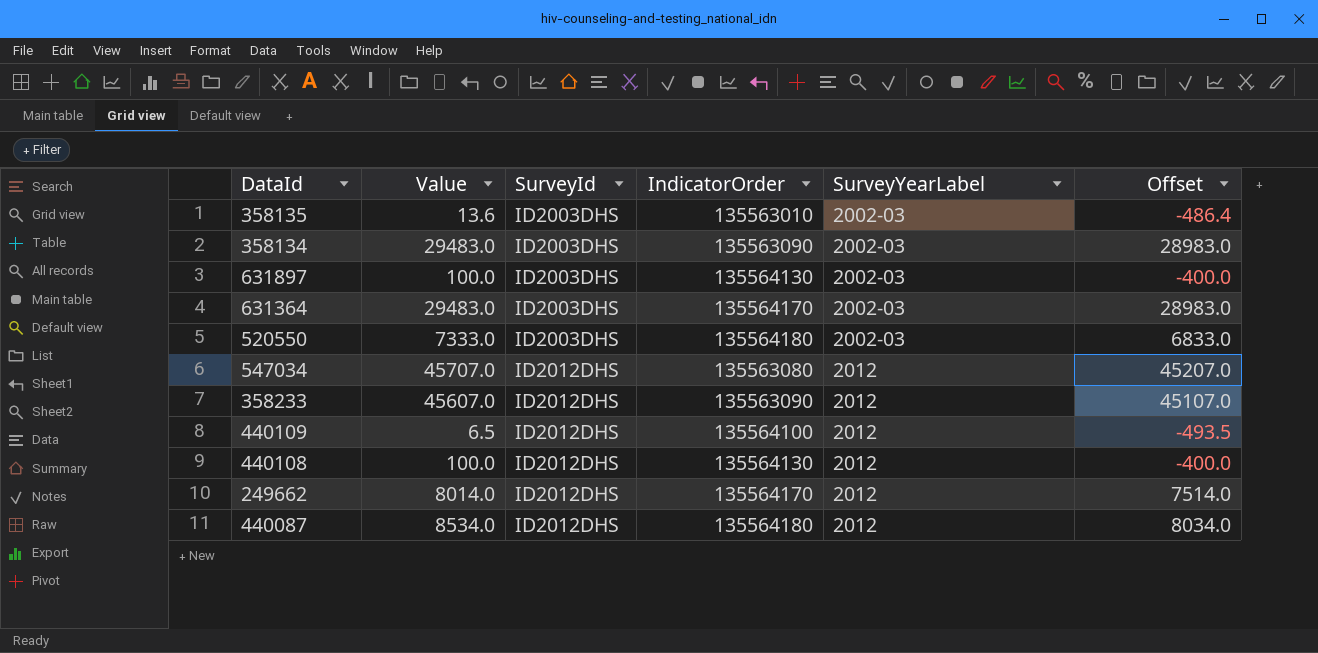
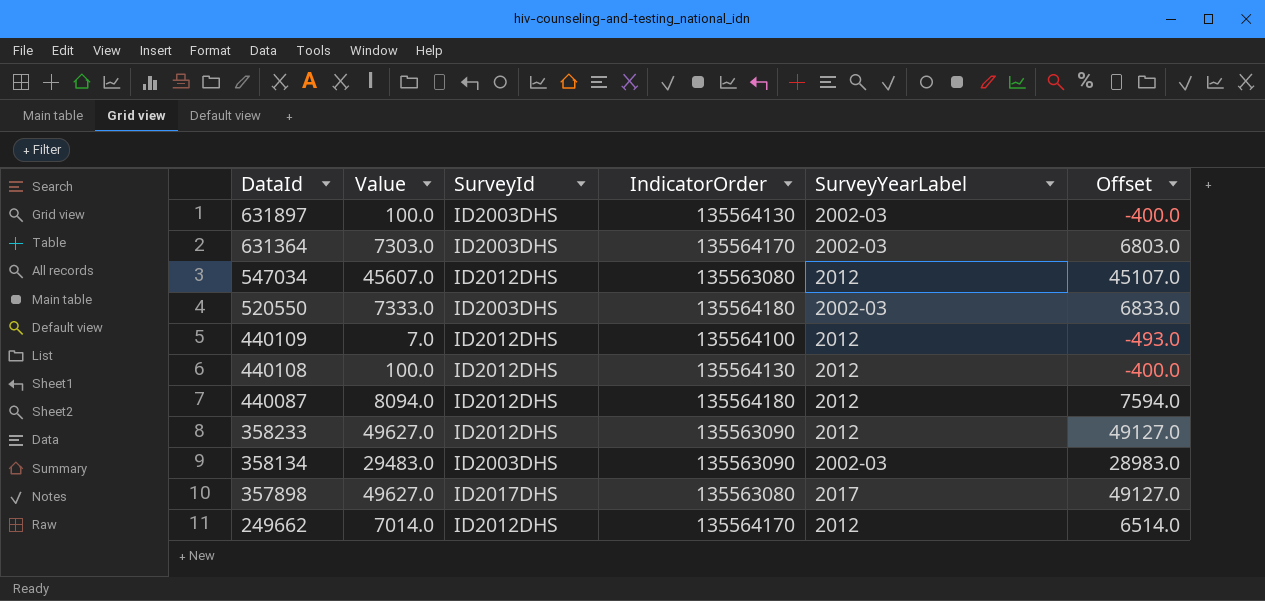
row order: SurveyId ascending -> DataId descending
row 358135: 13.6 | ID2003DHS | 135563010 | 2002-03 | -486.4 -> none
631364 | Value: 29483.0 -> 7303.0
631364 | Offset: 28983.0 -> 6803.0
547034 | Value: 45707.0 -> 45607.0
547034 | Offset: 45207.0 -> 45107.0
440109 | Value: 6.5 -> 7.0
440109 | Offset: -493.5 -> -493.0
440087 | Value: 8534.0 -> 8094.0
440087 | Offset: 8034.0 -> 7594.0
358233 | Value: 45607.0 -> 49627.0
358233 | Offset: 45107.0 -> 49127.0
row 357898: none -> 49627.0 | ID2017DHS | 135563080 | 2017 | 49127.0
249662 | Value: 8014.0 -> 7014.0
249662 | Offset: 7514.0 -> 6514.0

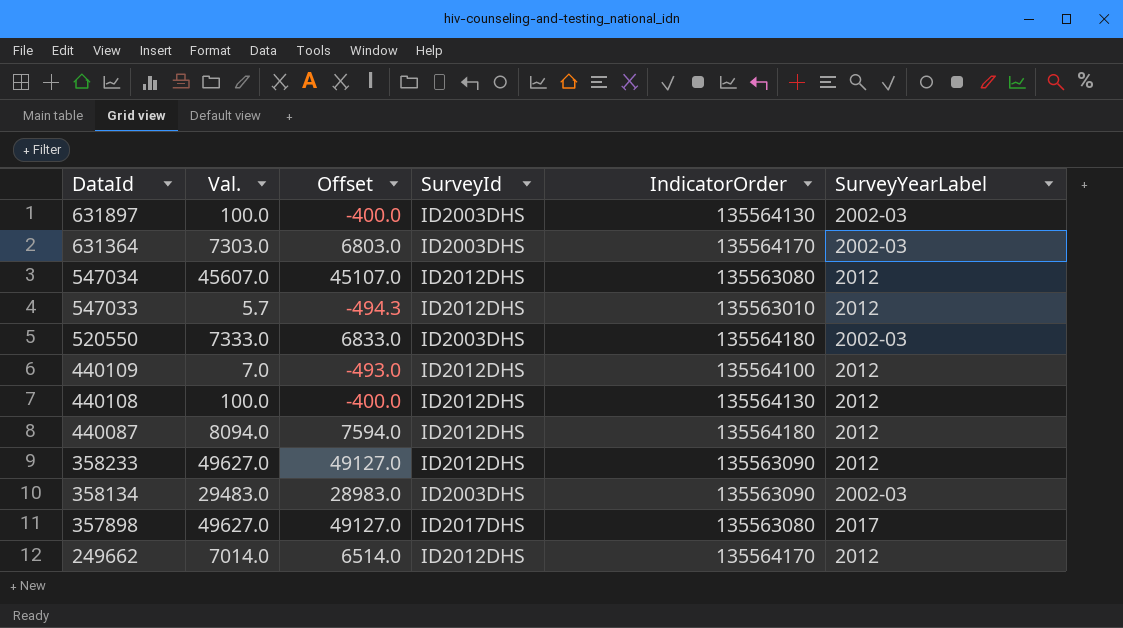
column name: Value -> Val.
column Offset | position: 6 -> 3
row 547033: none -> 5.7 | -494.3 | ID2012DHS | 135563010 | 2012

